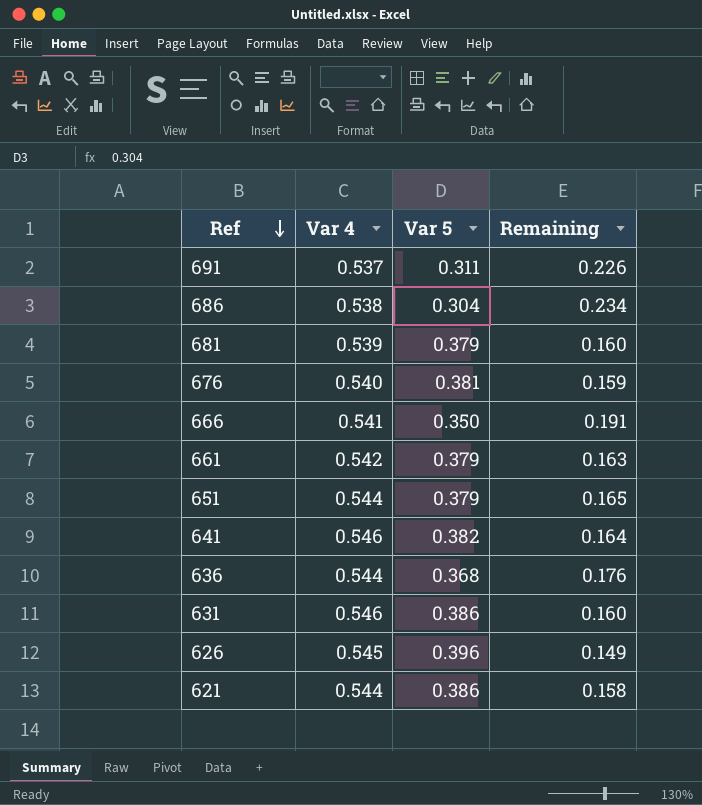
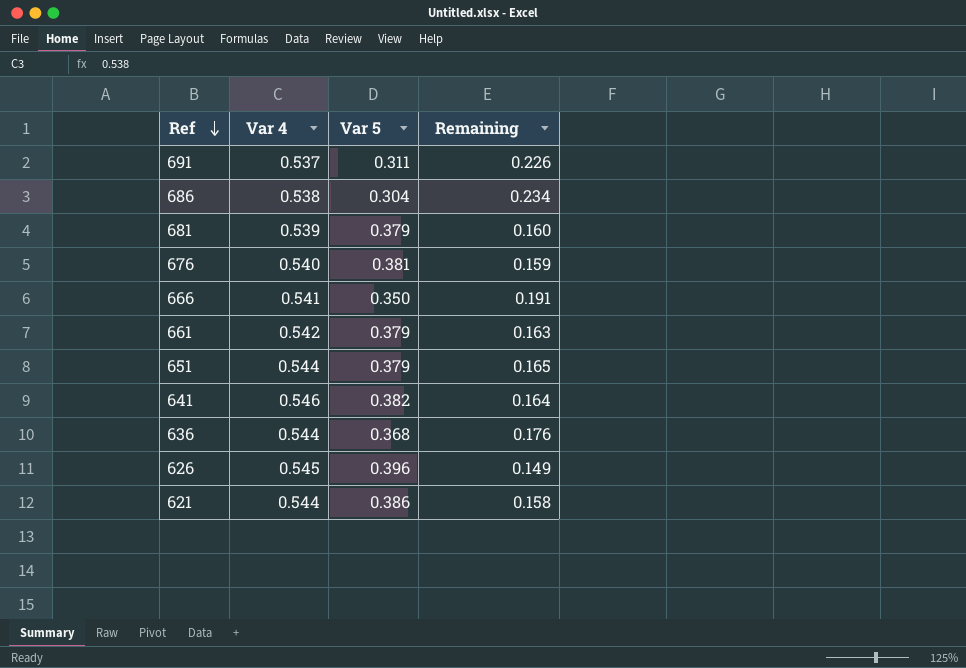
row 631: 0.546 | 0.386 | 0.160 -> none

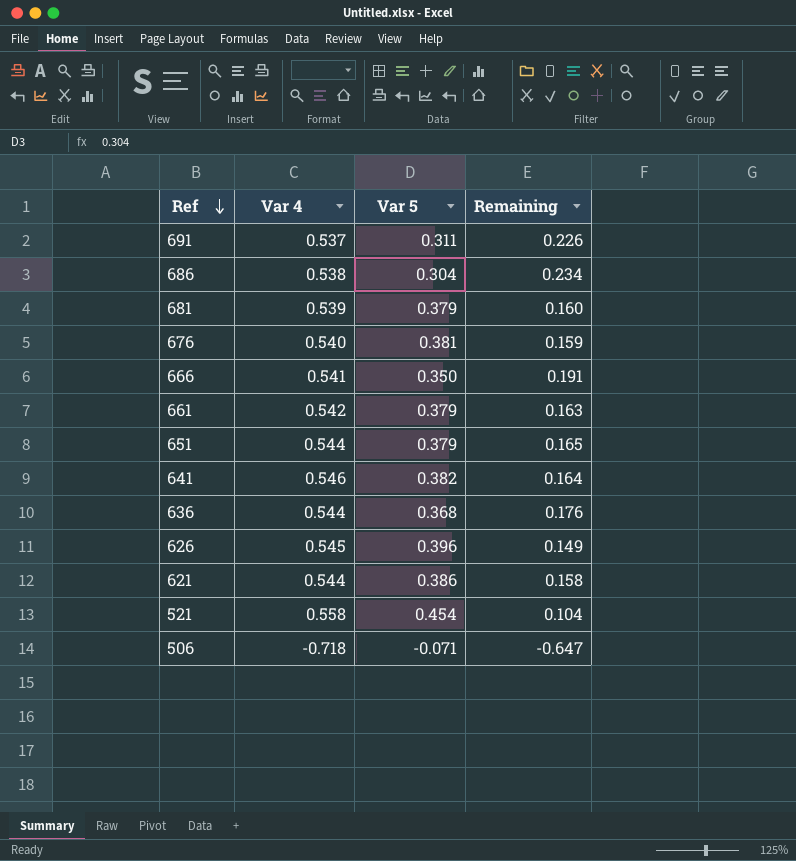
row 521: none -> 0.558 | 0.454 | 0.104
row 506: none -> -0.718 | -0.071 | -0.647

